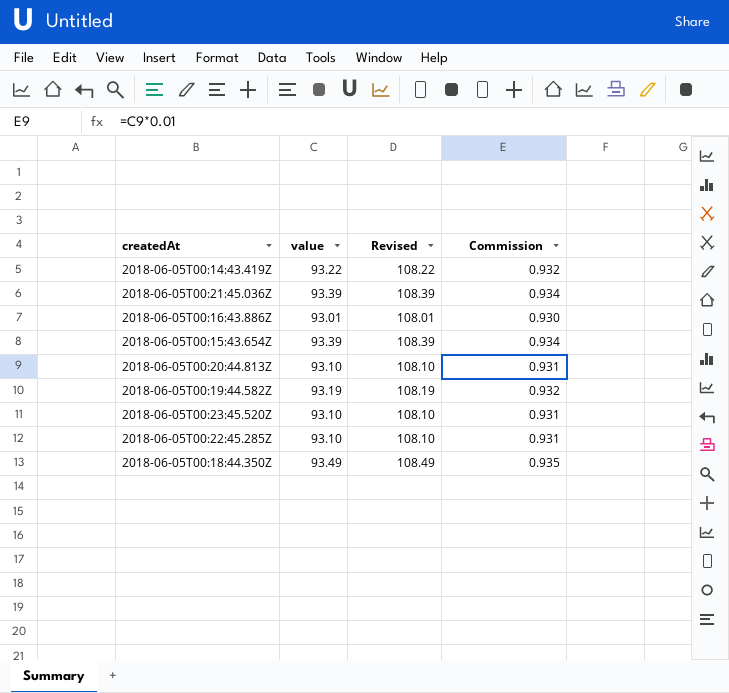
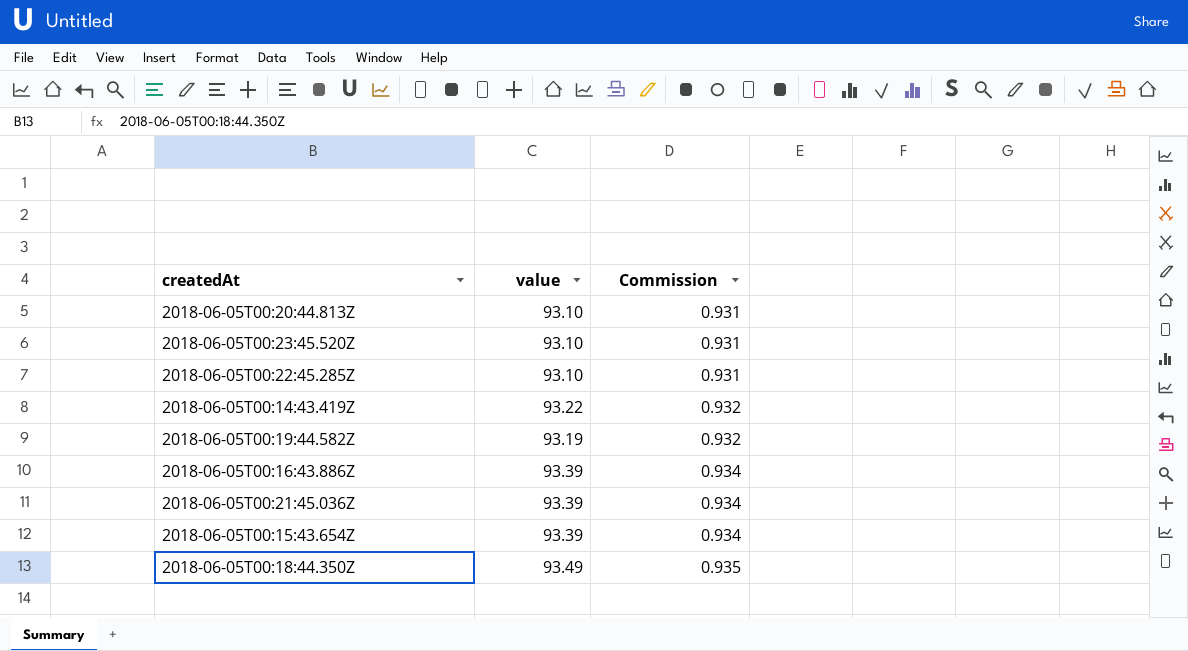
row order: none -> Commission ascending
column Revised | formula: [value] + 15 -> none
2018-06-05T00:16:43.886Z | value: 93.01 -> 93.39
2018-06-05T00:16:43.886Z | Commission: 0.930 -> 0.934

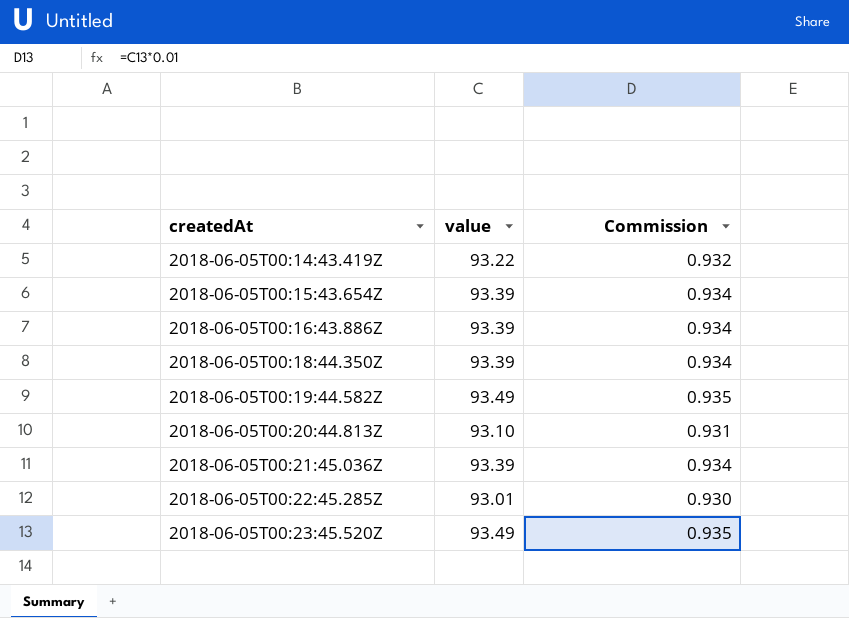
row order: Commission ascending -> createdAt ascending
2018-06-05T00:18:44.350Z | value: 93.49 -> 93.39
2018-06-05T00:18:44.350Z | Commission: 0.935 -> 0.934
2018-06-05T00:19:44.582Z | value: 93.19 -> 93.49
2018-06-05T00:19:44.582Z | Commission: 0.932 -> 0.935
2018-06-05T00:22:45.285Z | value: 93.10 -> 93.01
2018-06-05T00:22:45.285Z | Commission: 0.931 -> 0.930
2018-06-05T00:23:45.520Z | value: 93.10 -> 93.49
2018-06-05T00:23:45.520Z | Commission: 0.931 -> 0.935

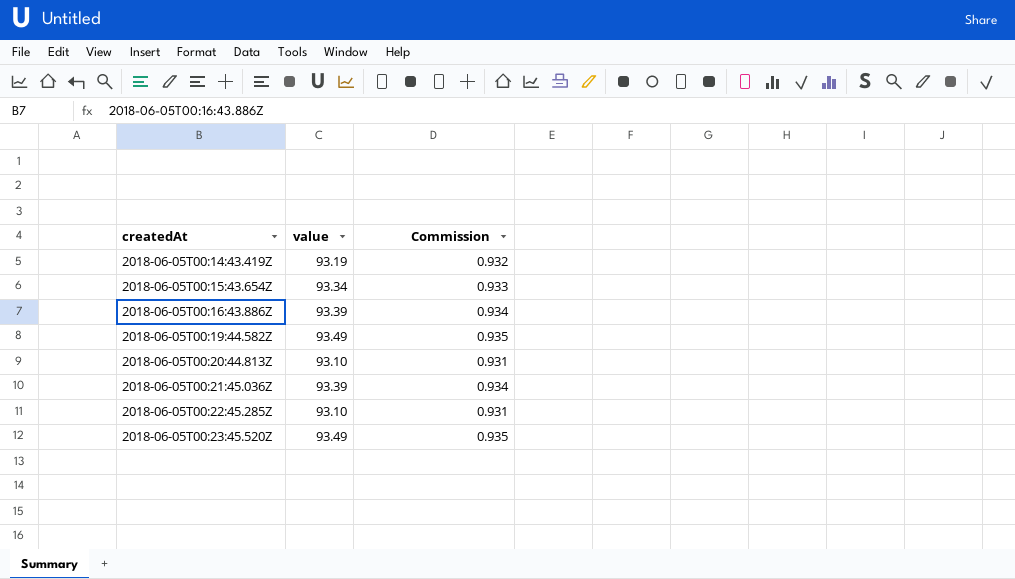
row 2018-06-05T00:18:44.350Z: 93.39 | 0.934 -> none
2018-06-05T00:14:43.419Z | value: 93.22 -> 93.19
2018-06-05T00:15:43.654Z | value: 93.39 -> 93.34
2018-06-05T00:15:43.654Z | Commission: 0.934 -> 0.933
2018-06-05T00:22:45.285Z | value: 93.01 -> 93.10
2018-06-05T00:22:45.285Z | Commission: 0.930 -> 0.931

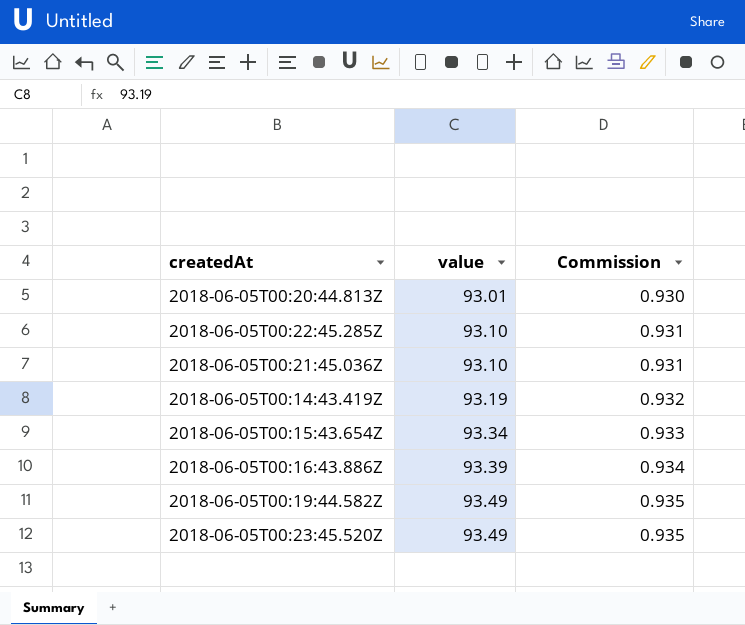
row order: createdAt ascending -> value ascending
2018-06-05T00:20:44.813Z | value: 93.10 -> 93.01
2018-06-05T00:20:44.813Z | Commission: 0.931 -> 0.930
2018-06-05T00:21:45.036Z | value: 93.39 -> 93.10
2018-06-05T00:21:45.036Z | Commission: 0.934 -> 0.931

